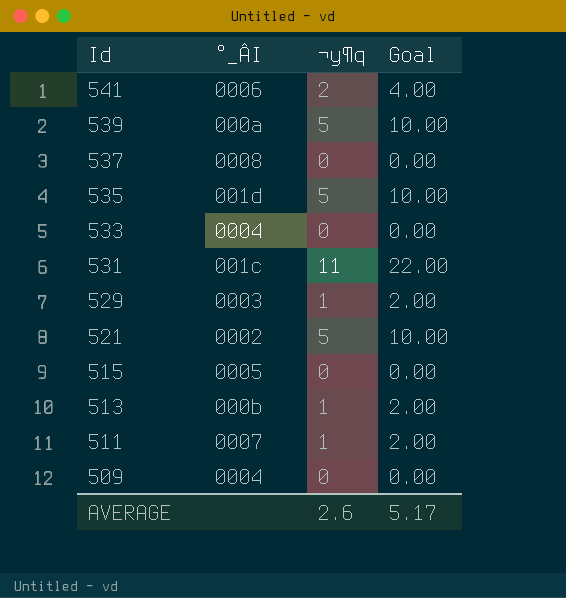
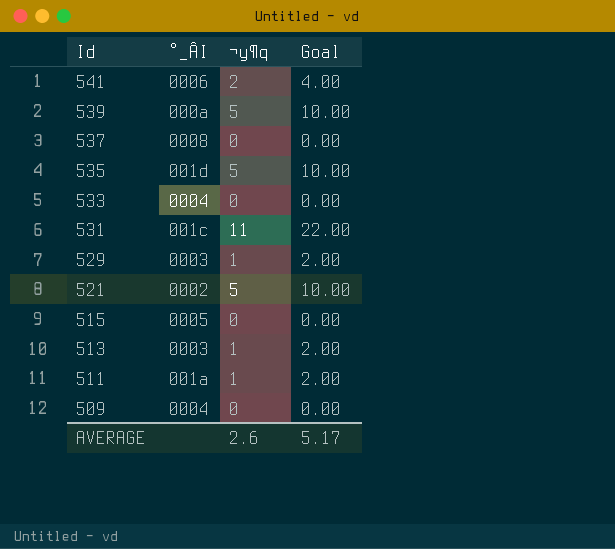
513 | °_ÂI: 000b -> 0003
511 | °_ÂI: 0007 -> 001a

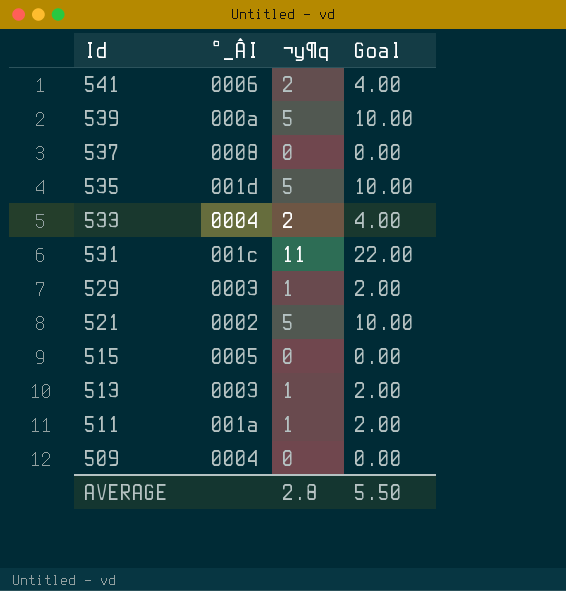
533 | ¬y¶q: 0 -> 2
533 | Goal: 0.00 -> 4.00
AVERAGE | ¬y¶q: 2.6 -> 2.8
AVERAGE | Goal: 5.17 -> 5.50

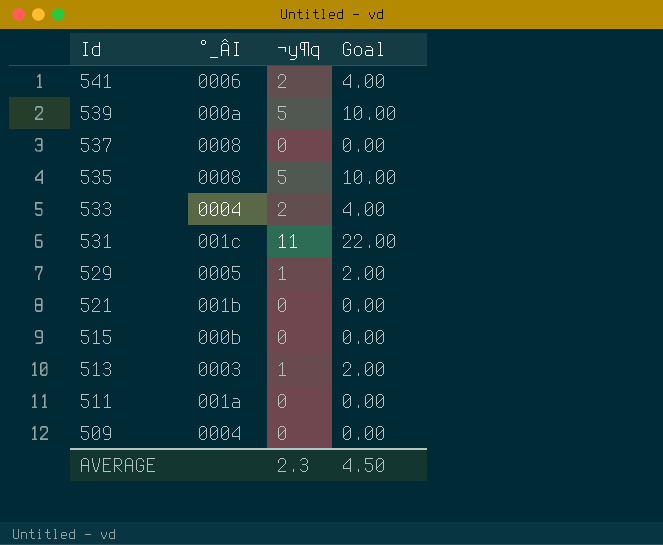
535 | °_ÂI: 001d -> 0008
529 | °_ÂI: 0003 -> 0005
521 | °_ÂI: 0002 -> 001b
521 | ¬y¶q: 5 -> 0
521 | Goal: 10.00 -> 0.00
515 | °_ÂI: 0005 -> 000b
511 | ¬y¶q: 1 -> 0
511 | Goal: 2.00 -> 0.00
AVERAGE | ¬y¶q: 2.8 -> 2.3
AVERAGE | Goal: 5.50 -> 4.50

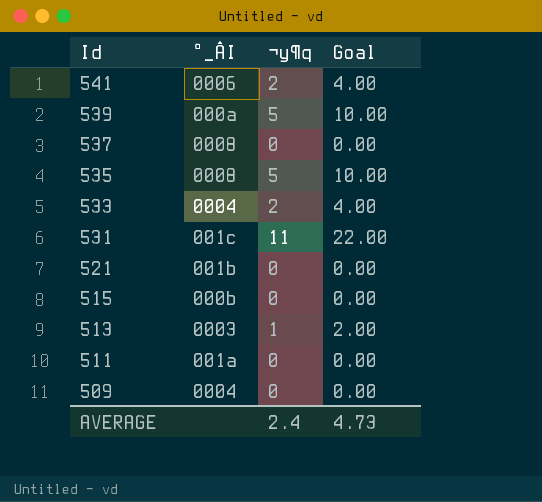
row 529: 0005 | 1 | 2.00 -> none
AVERAGE | ¬y¶q: 2.3 -> 2.4
AVERAGE | Goal: 4.50 -> 4.73

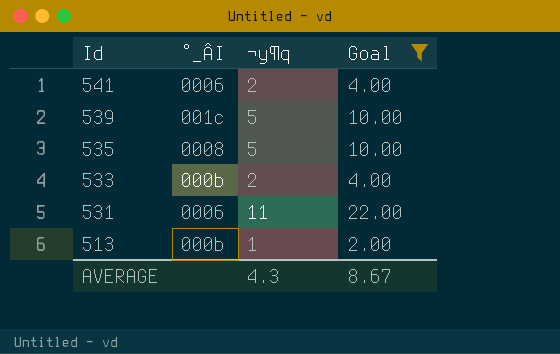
filter: none -> Goal != 0.00
539 | °_ÂI: 000a -> 001c
533 | °_ÂI: 0004 -> 000b
531 | °_ÂI: 001c -> 0006
513 | °_ÂI: 0003 -> 000b
AVERAGE | ¬y¶q: 2.4 -> 4.3
AVERAGE | Goal: 4.73 -> 8.67

